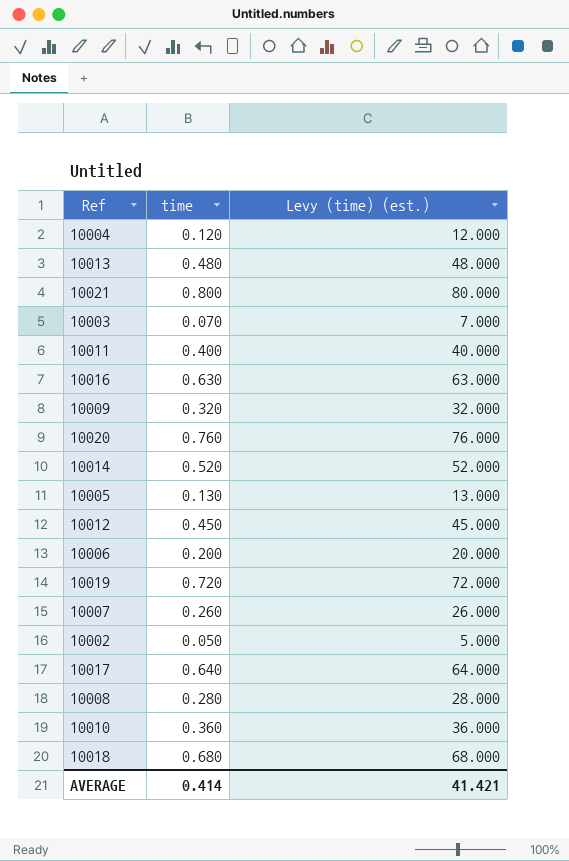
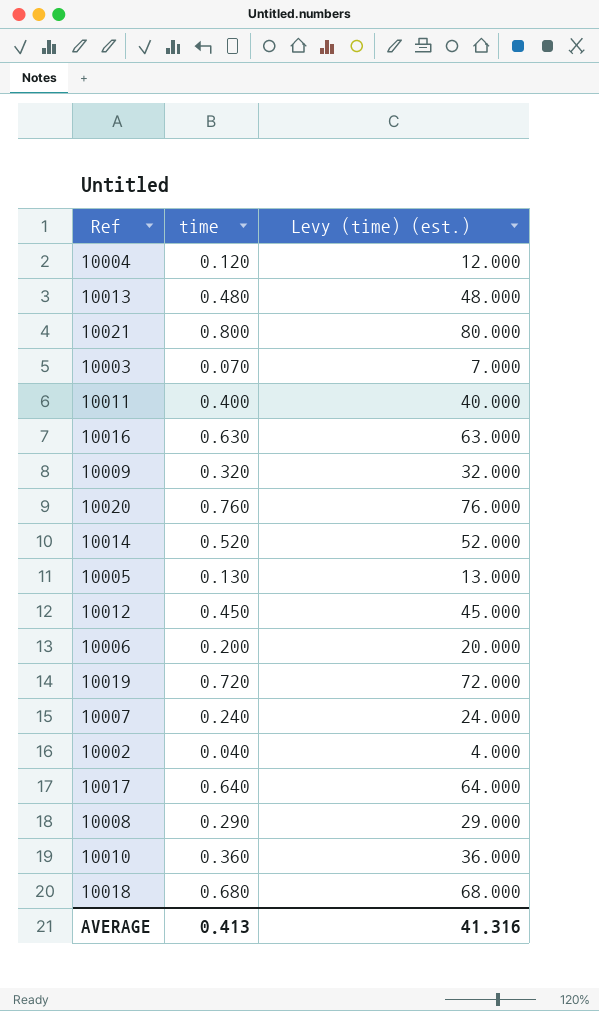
10007 | time: 0.260 -> 0.240
10007 | Levy (time) (est.): 26.000 -> 24.000
10002 | time: 0.050 -> 0.040
10002 | Levy (time) (est.): 5.000 -> 4.000
10008 | time: 0.280 -> 0.290
10008 | Levy (time) (est.): 28.000 -> 29.000
AVERAGE | time: 0.414 -> 0.413
AVERAGE | Levy (time) (est.): 41.421 -> 41.316

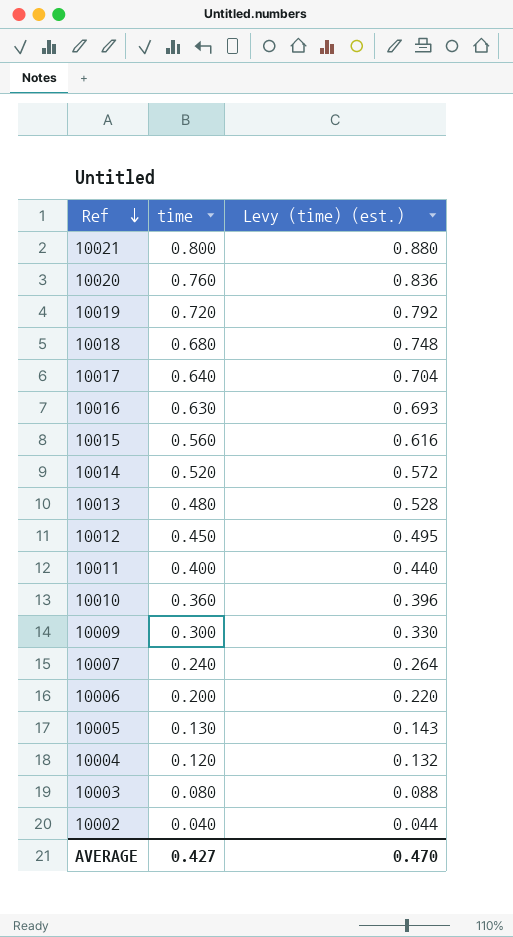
row order: none -> Ref descending
column Levy (time) (est.) | formula: [time] * 100 -> [time] * 1.1
row 10008: 0.290 | 29.000 -> none
row 10015: none -> 0.560 | 0.616
10009 | time: 0.320 -> 0.300
10003 | time: 0.070 -> 0.080
AVERAGE | time: 0.413 -> 0.427
AVERAGE | Levy (time) (est.): 41.316 -> 0.470

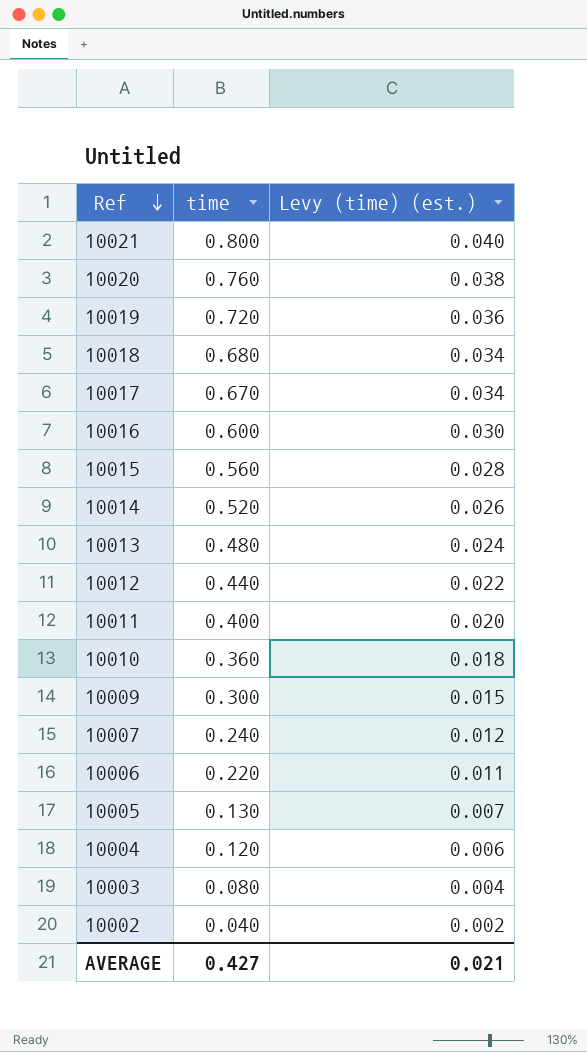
column Levy (time) (est.) | formula: [time] * 1.1 -> [time] * 0.05
10017 | time: 0.640 -> 0.670
10016 | time: 0.630 -> 0.600
10012 | time: 0.450 -> 0.440
10006 | time: 0.200 -> 0.220
AVERAGE | Levy (time) (est.): 0.470 -> 0.021

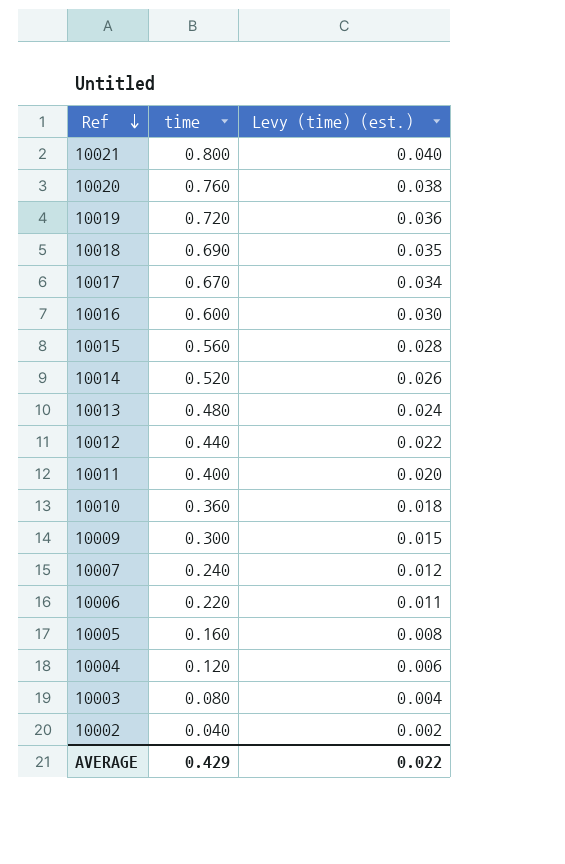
10018 | time: 0.680 -> 0.690
10018 | Levy (time) (est.): 0.034 -> 0.035
10005 | time: 0.130 -> 0.160
10005 | Levy (time) (est.): 0.007 -> 0.008
AVERAGE | time: 0.427 -> 0.429
AVERAGE | Levy (time) (est.): 0.021 -> 0.022

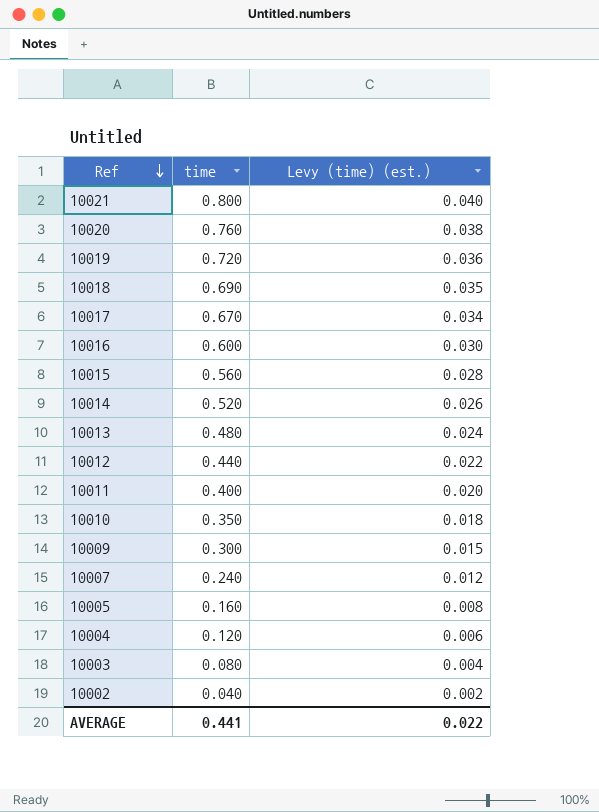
row 10006: 0.220 | 0.011 -> none
10010 | time: 0.360 -> 0.350
AVERAGE | time: 0.429 -> 0.441

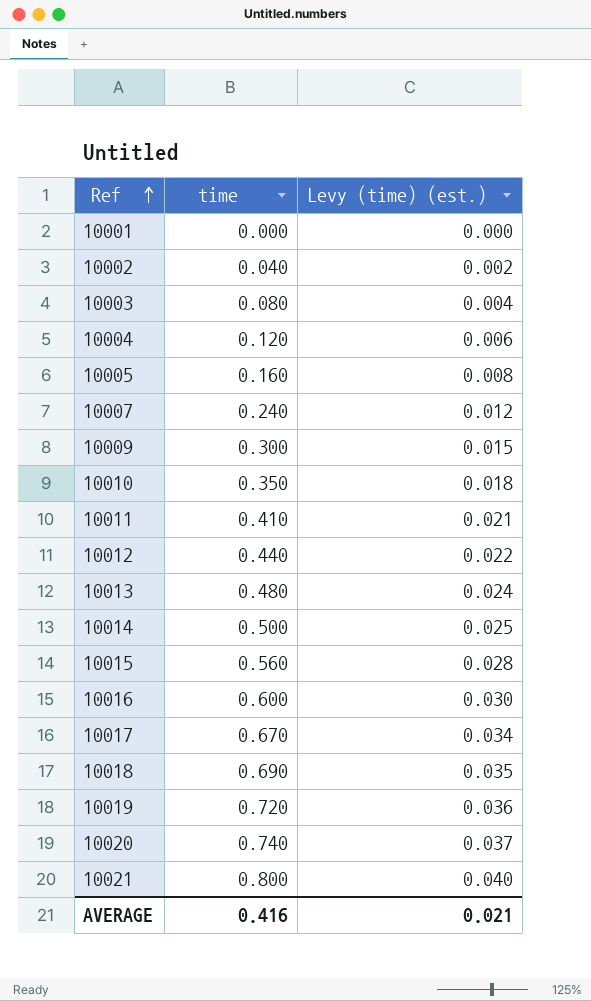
row order: Ref descending -> Ref ascending
row 10001: none -> 0.000 | 0.000
10011 | time: 0.400 -> 0.410
10011 | Levy (time) (est.): 0.020 -> 0.021
10014 | time: 0.520 -> 0.500
10014 | Levy (time) (est.): 0.026 -> 0.025
10020 | time: 0.760 -> 0.740
10020 | Levy (time) (est.): 0.038 -> 0.037
AVERAGE | time: 0.441 -> 0.416
AVERAGE | Levy (time) (est.): 0.022 -> 0.021

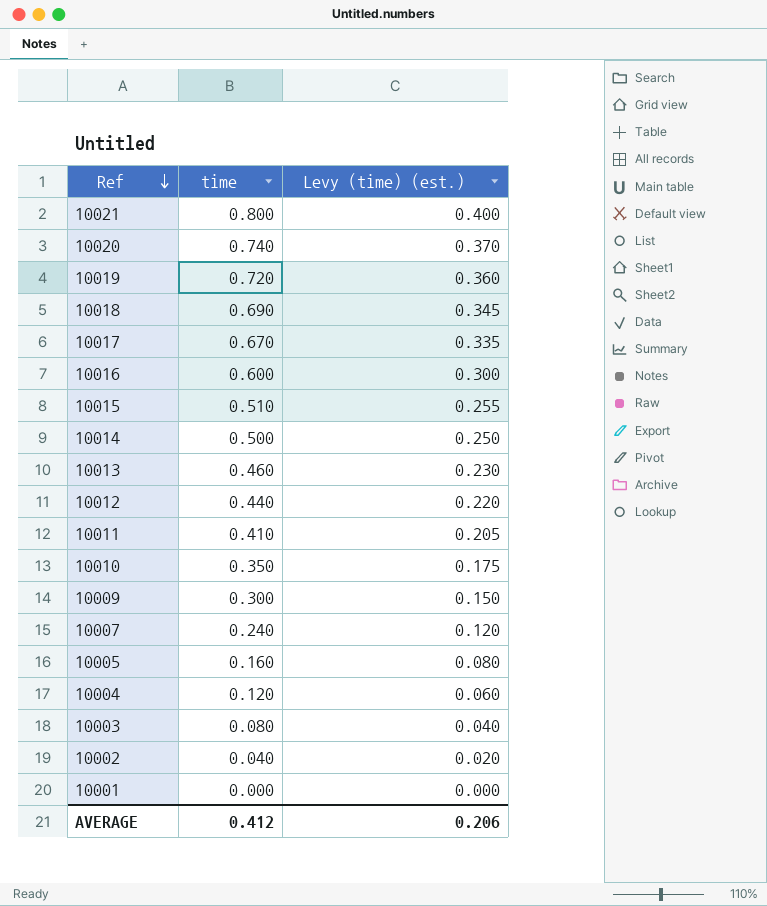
row order: Ref ascending -> Ref descending
column Levy (time) (est.) | formula: [time] * 0.05 -> [time] * 0.5
10015 | time: 0.560 -> 0.510
10013 | time: 0.480 -> 0.460
AVERAGE | time: 0.416 -> 0.412
AVERAGE | Levy (time) (est.): 0.021 -> 0.206

